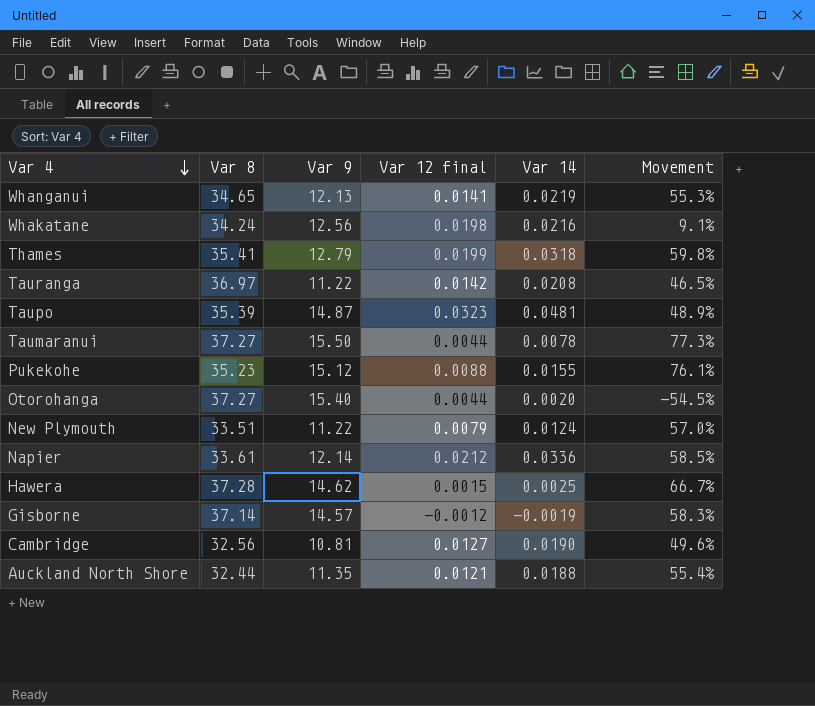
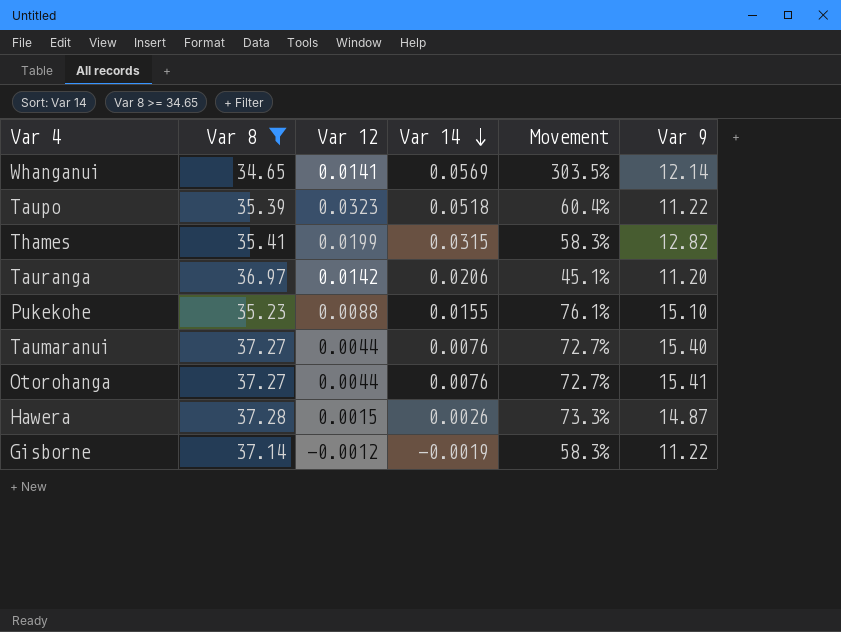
filter: none -> Var 8 >= 34.65
row order: Var 4 descending -> Var 14 descending
column name: Var 12 final -> Var 12
column Var 9 | position: 3 -> 6
Whanganui | Var 14: 0.0219 -> 0.0569
Whanganui | Movement: 55.3% -> 303.5%
Whanganui | Var 9: 12.13 -> 12.14
Taupo | Var 14: 0.0481 -> 0.0518
Taupo | Movement: 48.9% -> 60.4%
Taupo | Var 9: 14.87 -> 11.22
Thames | Var 14: 0.0318 -> 0.0315
Thames | Movement: 59.8% -> 58.3%
Thames | Var 9: 12.79 -> 12.82
Tauranga | Var 14: 0.0208 -> 0.0206
Tauranga | Movement: 46.5% -> 45.1%
Tauranga | Var 9: 11.22 -> 11.20
Pukekohe | Var 9: 15.12 -> 15.10
Taumaranui | Var 14: 0.0078 -> 0.0076
Taumaranui | Movement: 77.3% -> 72.7%
Taumaranui | Var 9: 15.50 -> 15.40
Otorohanga | Var 14: 0.0020 -> 0.0076
Otorohanga | Movement: -54.5% -> 72.7%
Otorohanga | Var 9: 15.40 -> 15.41
Hawera | Var 14: 0.0025 -> 0.0026
Hawera | Movement: 66.7% -> 73.3%
Hawera | Var 9: 14.62 -> 14.87
Gisborne | Var 9: 14.57 -> 11.22

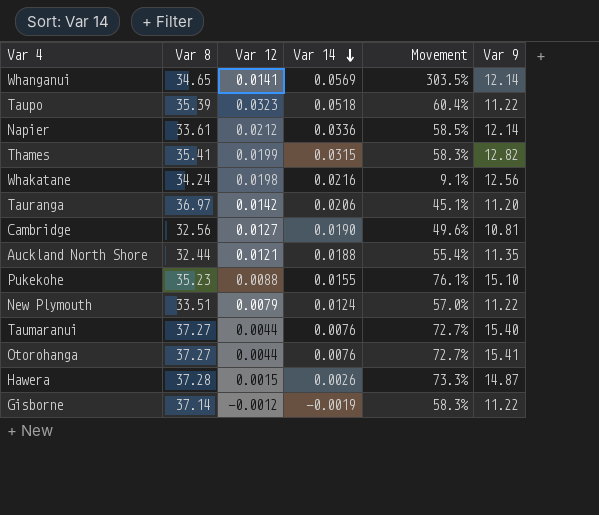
filter: Var 8 >= 34.65 -> none

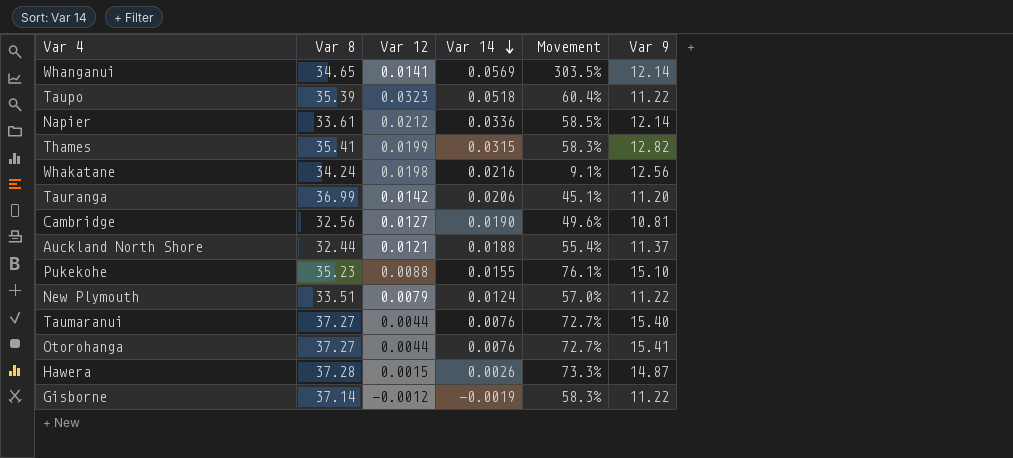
Tauranga | Var 8: 36.97 -> 36.99
Auckland North Shore | Var 9: 11.35 -> 11.37

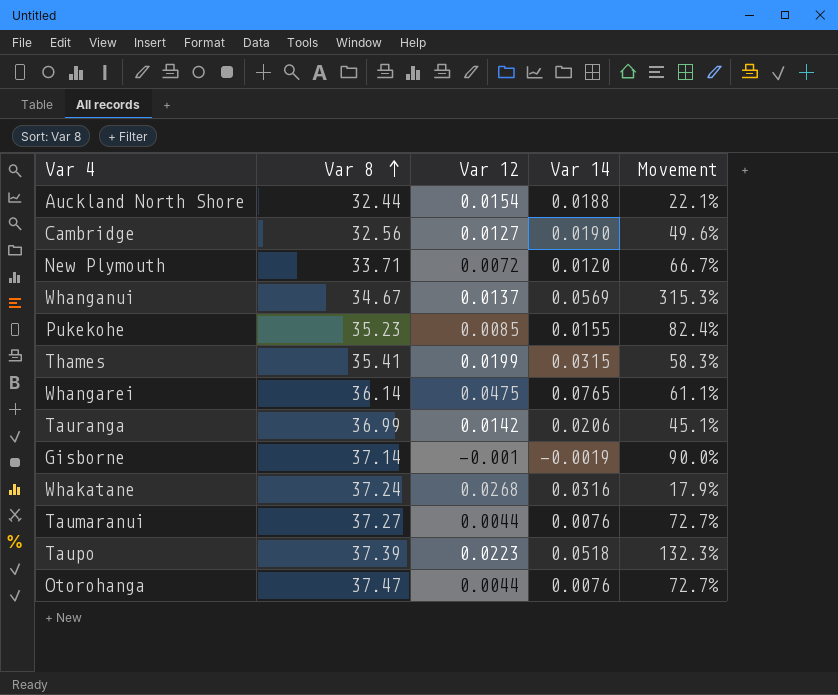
row order: Var 14 descending -> Var 8 ascending
column Var 9 | position: 6 -> none
row Napier: 33.61 | 0.0212 | 0.0336 | 58.5% | 12.14 -> none
row Hawera: 37.28 | 0.0015 | 0.0026 | 73.3% | 14.87 -> none
Auckland North Shore | Var 12: 0.0121 -> 0.0154
Auckland North Shore | Movement: 55.4% -> 22.1%
New Plymouth | Var 8: 33.51 -> 33.71
New Plymouth | Var 12: 0.0079 -> 0.0072
New Plymouth | Var 14: 0.0124 -> 0.0120
New Plymouth | Movement: 57.0% -> 66.7%
Whanganui | Var 8: 34.65 -> 34.67
Whanganui | Var 12: 0.0141 -> 0.0137
Whanganui | Movement: 303.5% -> 315.3%
Pukekohe | Var 12: 0.0088 -> 0.0085
Pukekohe | Movement: 76.1% -> 82.4%
row Whangarei: none -> 36.14 | 0.0475 | 0.0765 | 61.1%
Gisborne | Var 12: -0.0012 -> -0.001
Gisborne | Movement: 58.3% -> 90.0%
Whakatane | Var 8: 34.24 -> 37.24
Whakatane | Var 12: 0.0198 -> 0.0268
Whakatane | Var 14: 0.0216 -> 0.0316
Whakatane | Movement: 9.1% -> 17.9%
Taupo | Var 8: 35.39 -> 37.39
Taupo | Var 12: 0.0323 -> 0.0223
Taupo | Movement: 60.4% -> 132.3%
Otorohanga | Var 8: 37.27 -> 37.47

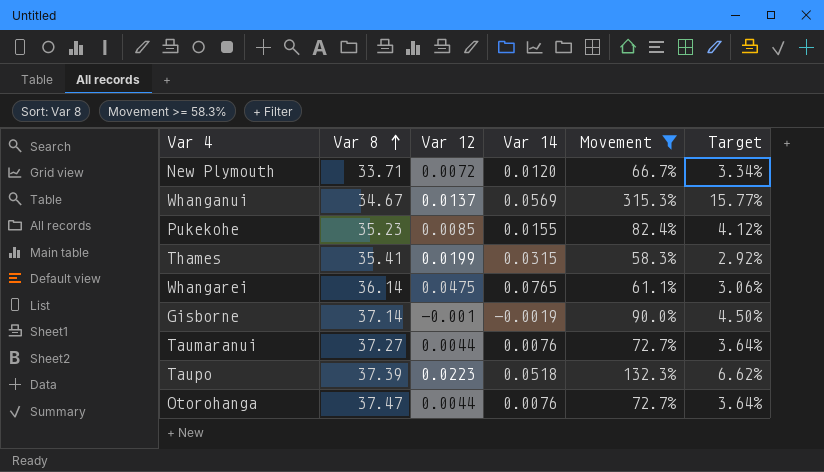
filter: none -> Movement >= 58.3%
column Target | formula: none -> [Movement] * 0.05

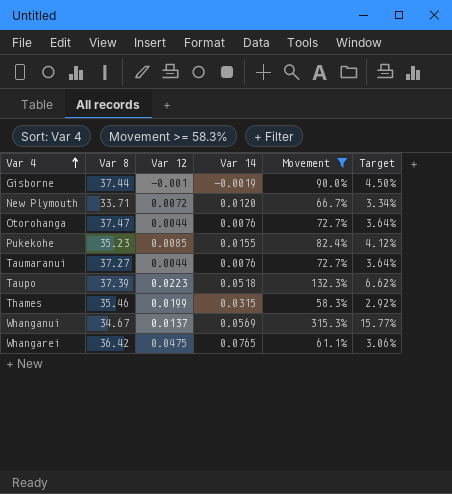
row order: Var 8 ascending -> Var 4 ascending
Gisborne | Var 8: 37.14 -> 37.44
Thames | Var 8: 35.41 -> 35.46
Whangarei | Var 8: 36.14 -> 36.42

